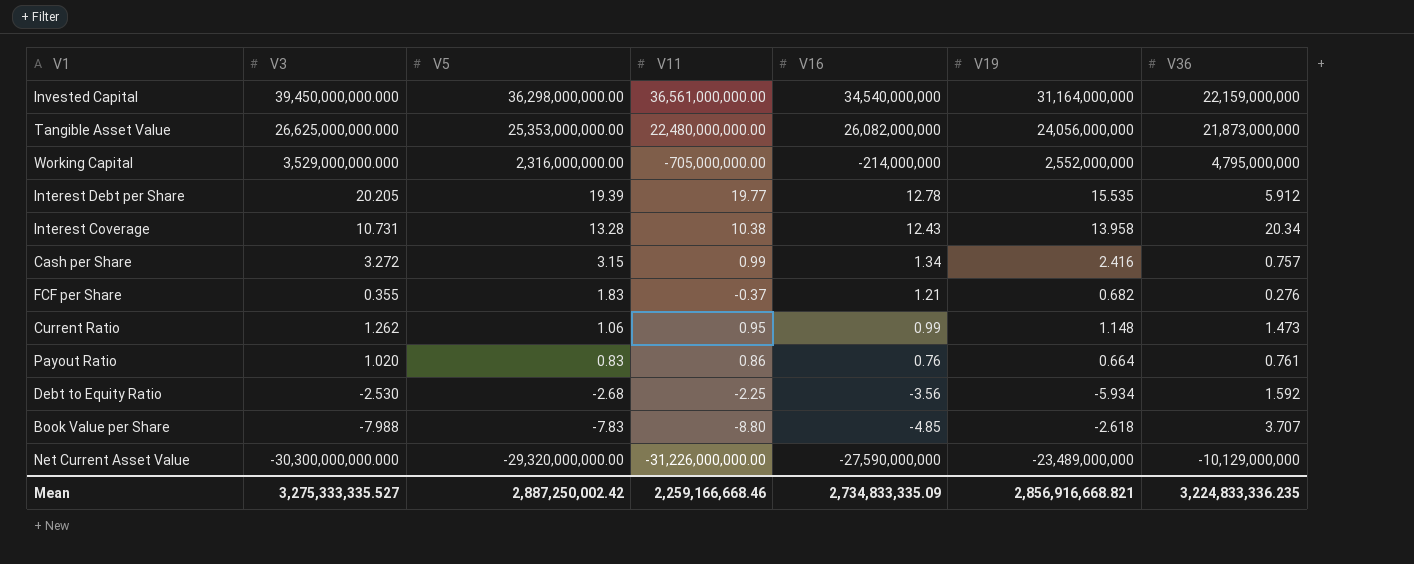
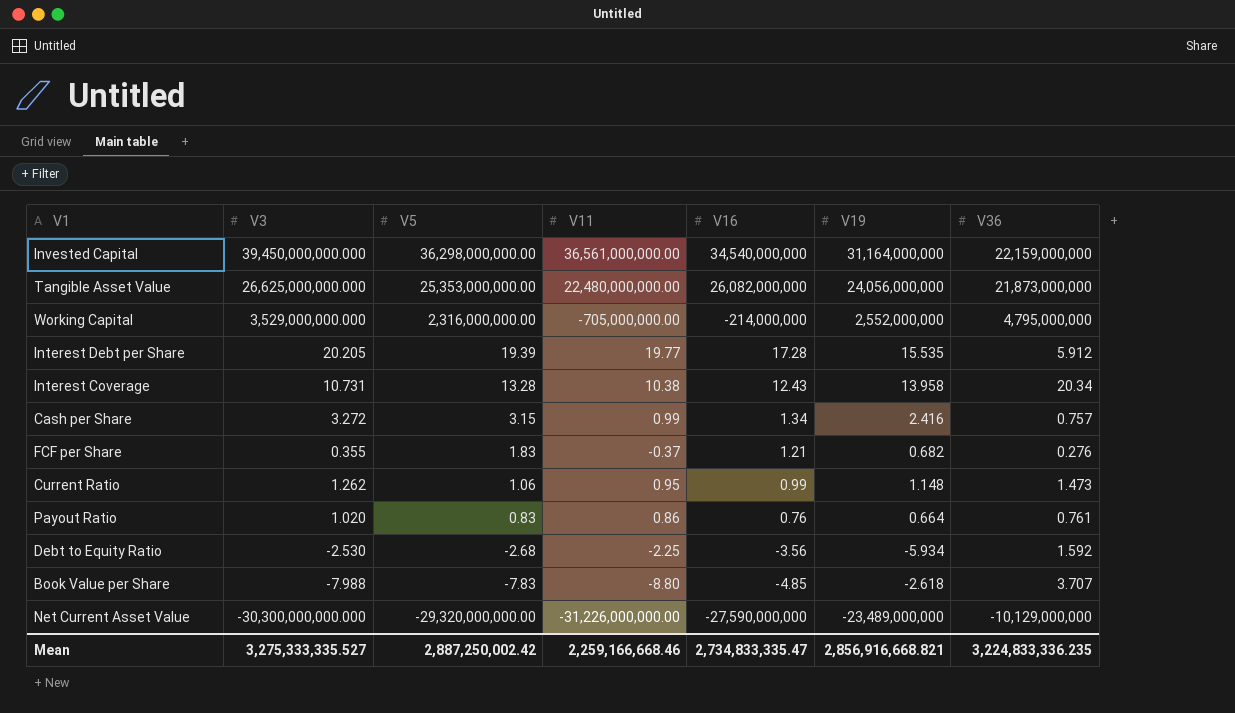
Interest Debt per Share | V16: 12.78 -> 17.28
Mean | V16: 2,734,833,335.09 -> 2,734,833,335.47

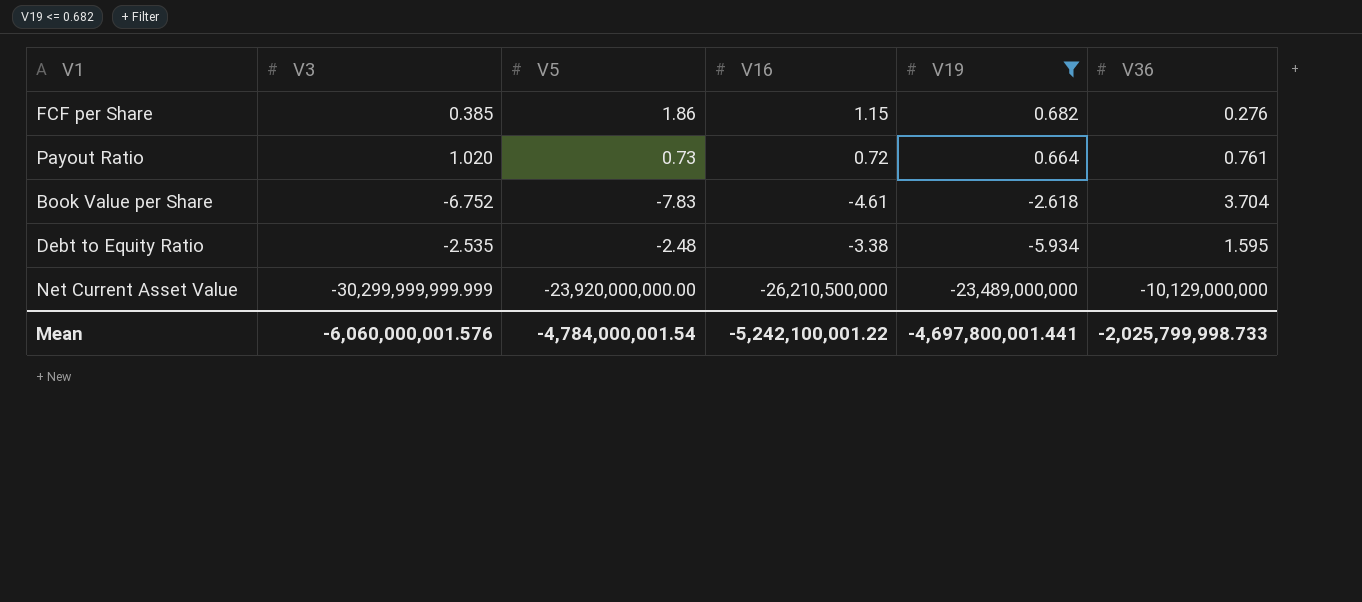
filter: none -> V19 <= 0.682
row order: V5 descending -> V19 descending
column V11 | position: 4 -> none
FCF per Share | V3: 0.355 -> 0.385
FCF per Share | V5: 1.83 -> 1.86
FCF per Share | V16: 1.21 -> 1.15
Payout Ratio | V5: 0.83 -> 0.73
Payout Ratio | V16: 0.76 -> 0.72
Book Value per Share | V3: -7.988 -> -6.752
Book Value per Share | V16: -4.85 -> -4.61
Book Value per Share | V36: 3.707 -> 3.704
Debt to Equity Ratio | V3: -2.530 -> -2.535
Debt to Equity Ratio | V5: -2.68 -> -2.48
Debt to Equity Ratio | V16: -3.56 -> -3.38
Debt to Equity Ratio | V36: 1.592 -> 1.595
Net Current Asset Value | V3: -30,300,000,000.000 -> -30,299,999,999.999
Net Current Asset Value | V5: -29,320,000,000.00 -> -23,920,000,000.00
Net Current Asset Value | V16: -27,590,000,000 -> -26,210,500,000
Mean | V3: 3,275,333,335.527 -> -6,060,000,001.576
Mean | V5: 2,887,250,002.42 -> -4,784,000,001.54
Mean | V16: 2,734,833,335.47 -> -5,242,100,001.22
Mean | V19: 2,856,916,668.821 -> -4,697,800,001.441
Mean | V36: 3,224,833,336.235 -> -2,025,799,998.733

